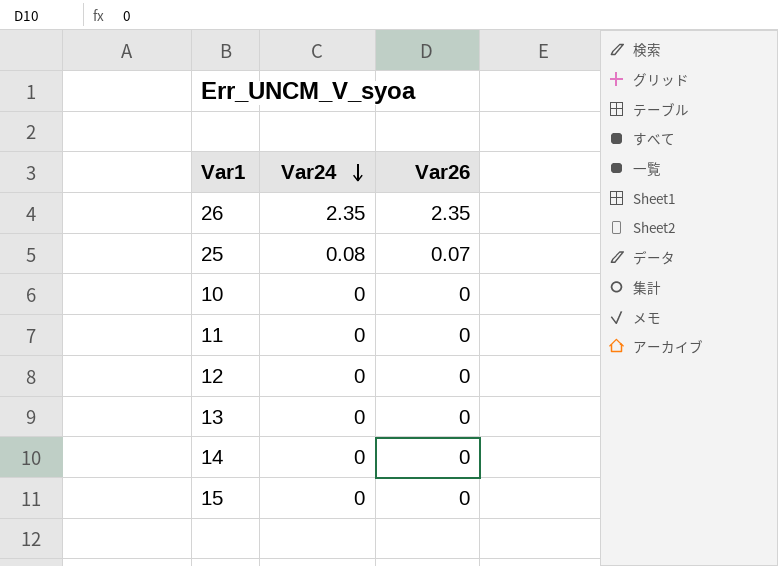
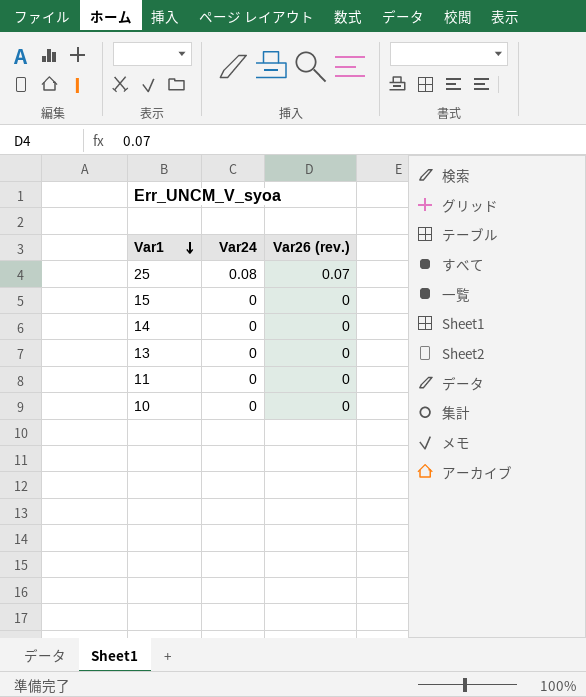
row order: Var24 descending -> Var1 descending
column name: Var26 -> Var26 (rev.)
row 26: 2.35 | 2.35 -> none
row 12: 0 | 0 -> none

